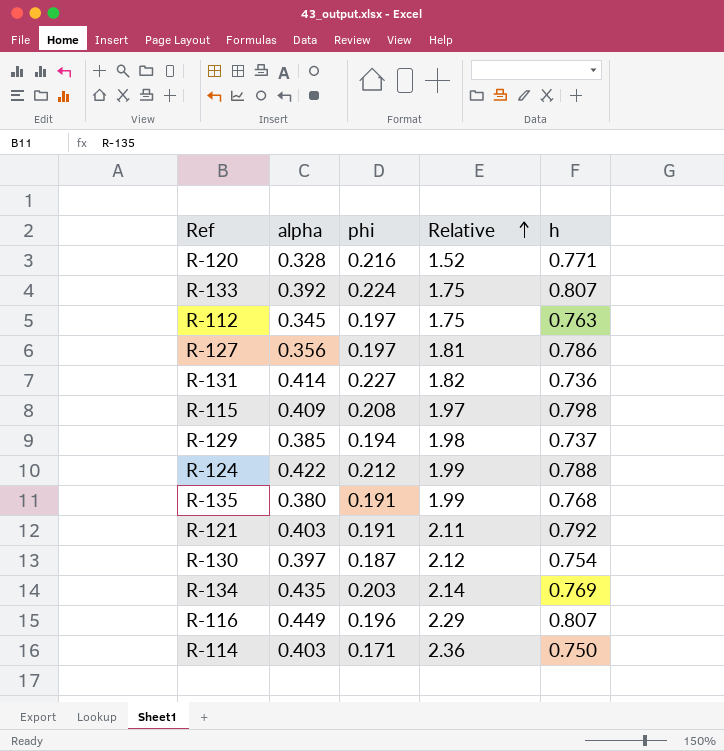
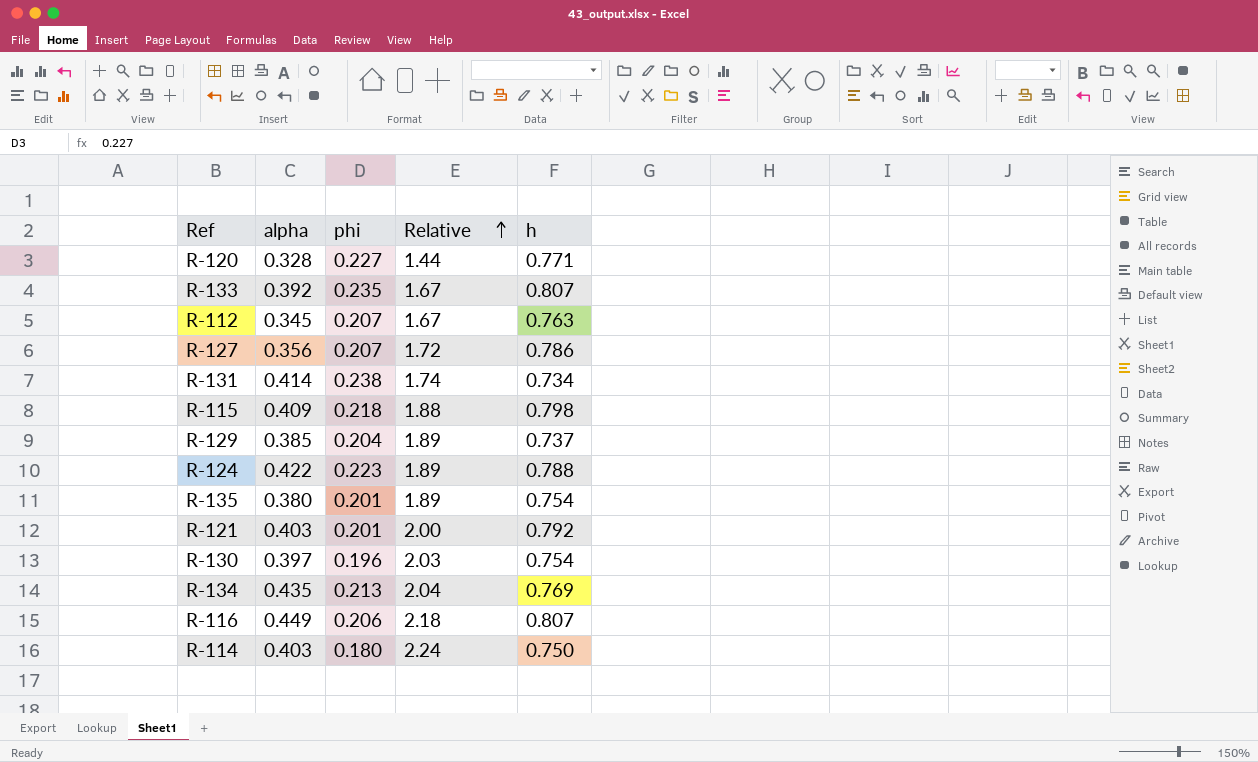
R-120 | phi: 0.216 -> 0.227
R-120 | Relative: 1.52 -> 1.44
R-133 | phi: 0.224 -> 0.235
R-133 | Relative: 1.75 -> 1.67
R-112 | phi: 0.197 -> 0.207
R-112 | Relative: 1.75 -> 1.67
R-127 | phi: 0.197 -> 0.207
R-127 | Relative: 1.81 -> 1.72
R-131 | phi: 0.227 -> 0.238
R-131 | Relative: 1.82 -> 1.74
R-131 | h: 0.736 -> 0.734
R-115 | phi: 0.208 -> 0.218
R-115 | Relative: 1.97 -> 1.88
R-129 | phi: 0.194 -> 0.204
R-129 | Relative: 1.98 -> 1.89
R-124 | phi: 0.212 -> 0.223
R-124 | Relative: 1.99 -> 1.89
R-135 | phi: 0.191 -> 0.201
R-135 | Relative: 1.99 -> 1.89
R-135 | h: 0.768 -> 0.754
R-121 | phi: 0.191 -> 0.201
R-121 | Relative: 2.11 -> 2.00
R-130 | phi: 0.187 -> 0.196
R-130 | Relative: 2.12 -> 2.03
R-134 | phi: 0.203 -> 0.213
R-134 | Relative: 2.14 -> 2.04
R-116 | phi: 0.196 -> 0.206
R-116 | Relative: 2.29 -> 2.18
R-114 | phi: 0.171 -> 0.180
R-114 | Relative: 2.36 -> 2.24

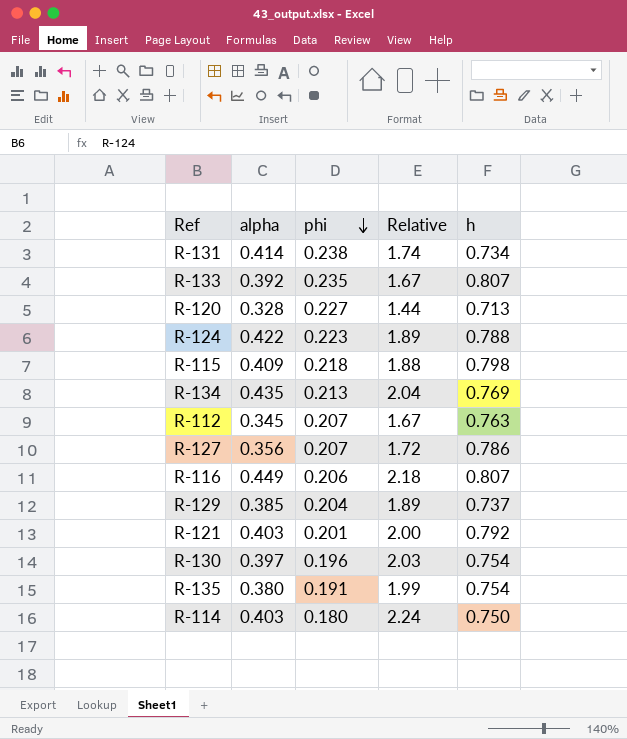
row order: Relative ascending -> phi descending
R-120 | h: 0.771 -> 0.713
R-135 | phi: 0.201 -> 0.191
R-135 | Relative: 1.89 -> 1.99

